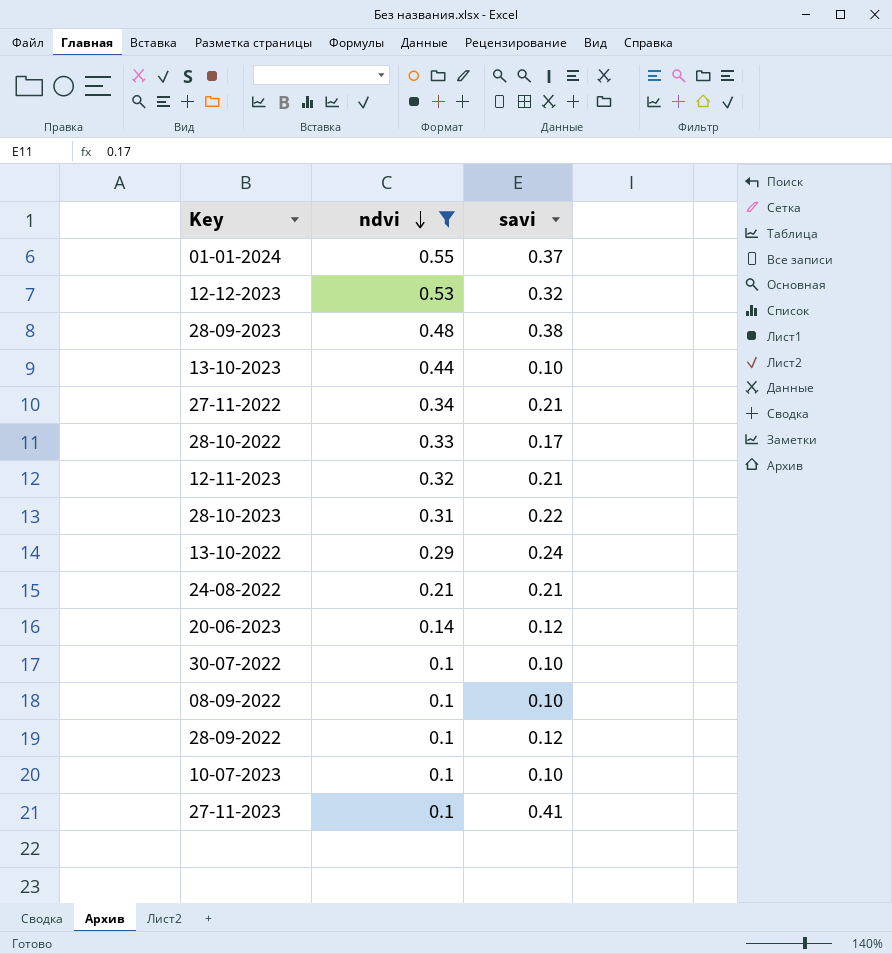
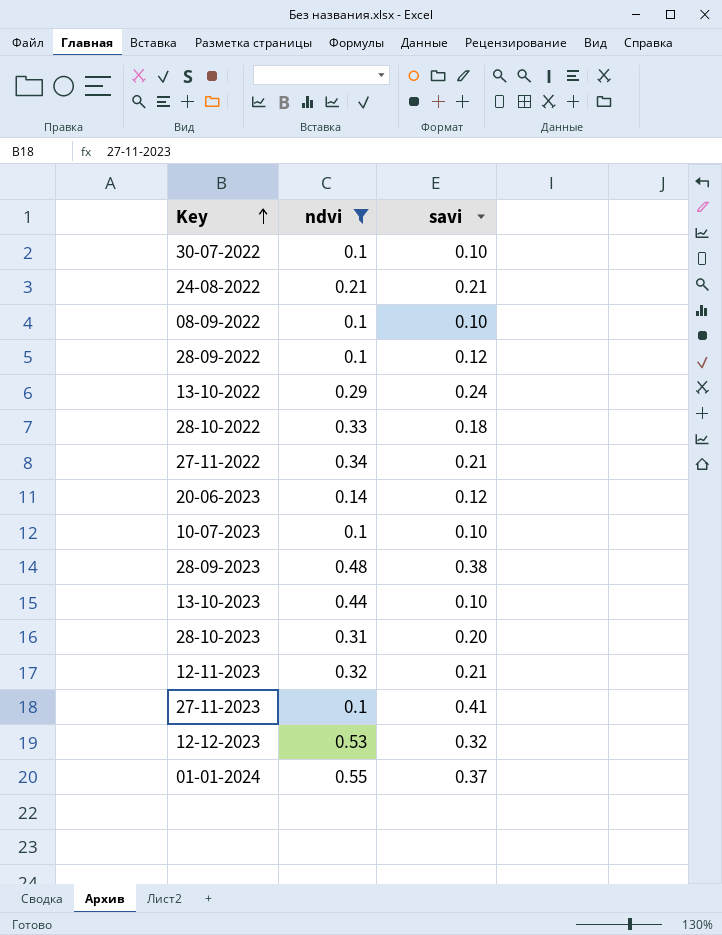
row order: ndvi descending -> Key ascending
28-10-2022 | savi: 0.17 -> 0.18
28-10-2023 | savi: 0.22 -> 0.20

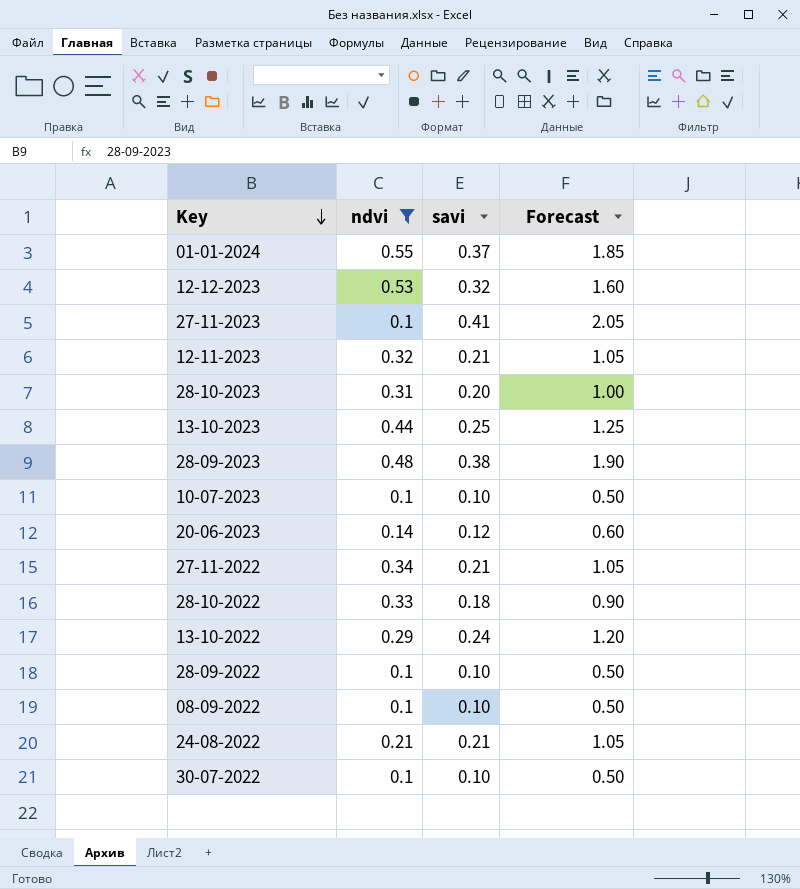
row order: Key ascending -> Key descending
column Forecast | formula: none -> [savi] * 5
13-10-2023 | savi: 0.10 -> 0.25
28-09-2022 | savi: 0.12 -> 0.10

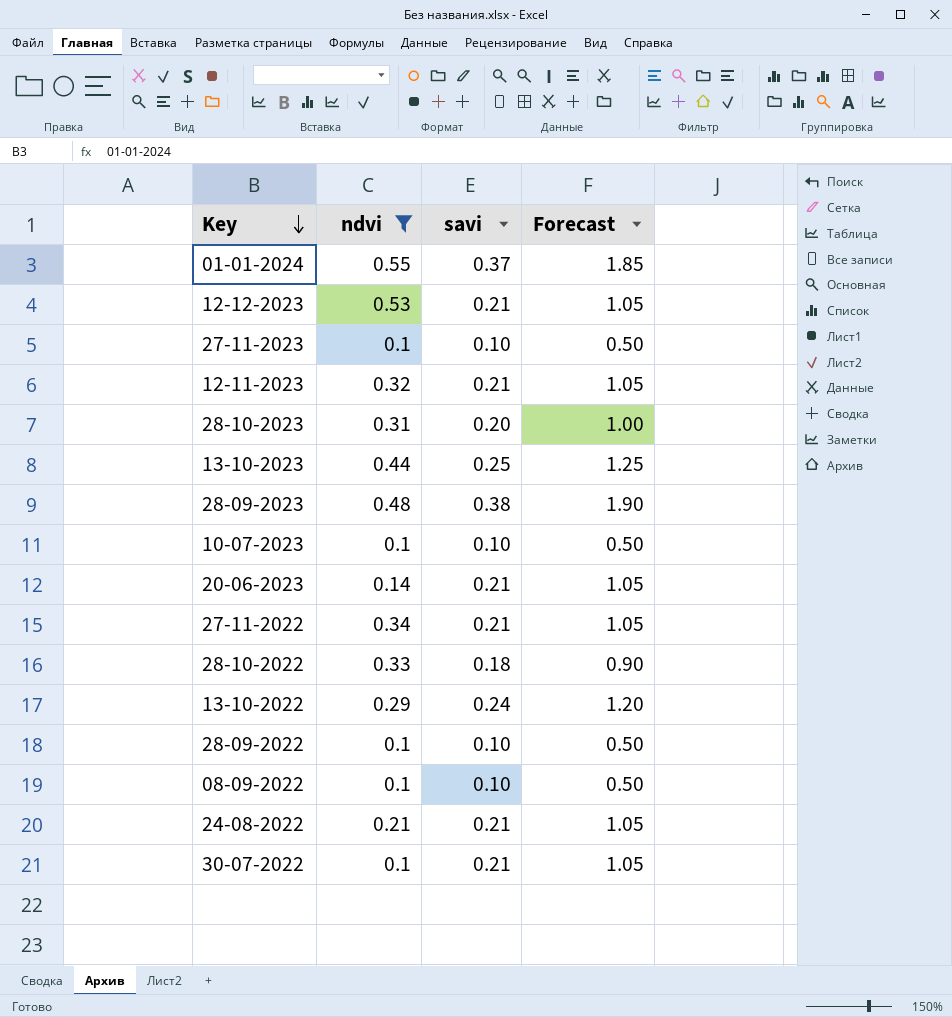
12-12-2023 | savi: 0.32 -> 0.21
12-12-2023 | Forecast: 1.60 -> 1.05
27-11-2023 | savi: 0.41 -> 0.10
27-11-2023 | Forecast: 2.05 -> 0.50
20-06-2023 | savi: 0.12 -> 0.21
20-06-2023 | Forecast: 0.60 -> 1.05
30-07-2022 | savi: 0.10 -> 0.21
30-07-2022 | Forecast: 0.50 -> 1.05

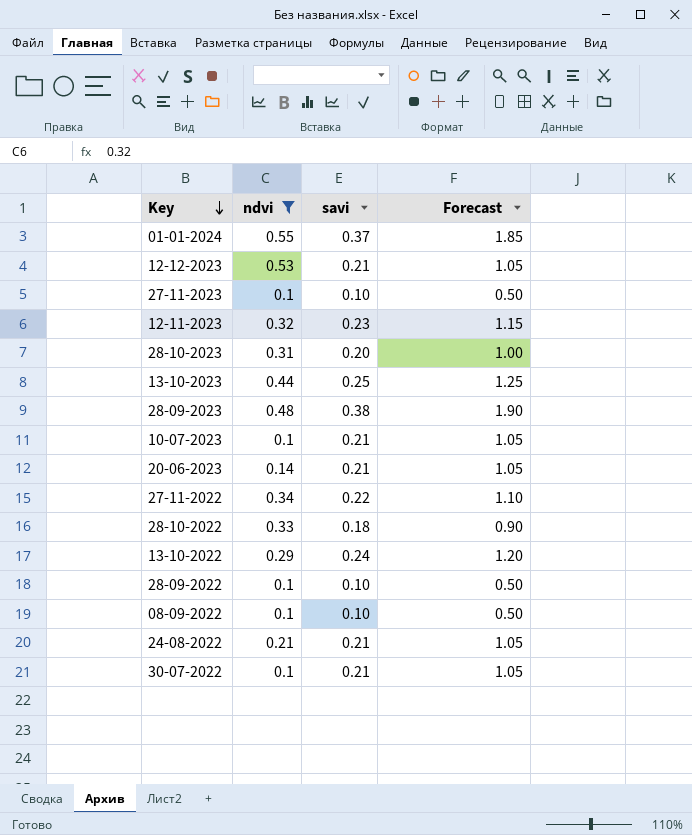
12-11-2023 | savi: 0.21 -> 0.23
12-11-2023 | Forecast: 1.05 -> 1.15
10-07-2023 | savi: 0.10 -> 0.21
10-07-2023 | Forecast: 0.50 -> 1.05
27-11-2022 | savi: 0.21 -> 0.22
27-11-2022 | Forecast: 1.05 -> 1.10

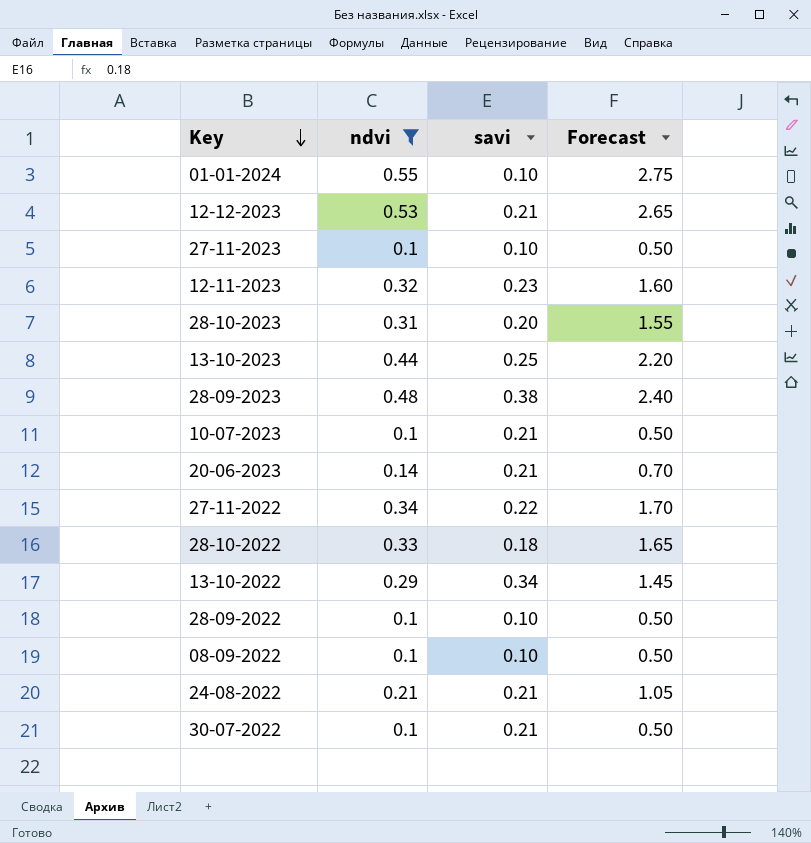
column Forecast | formula: [savi] * 5 -> [ndvi] * 5
01-01-2024 | savi: 0.37 -> 0.10
13-10-2022 | savi: 0.24 -> 0.34

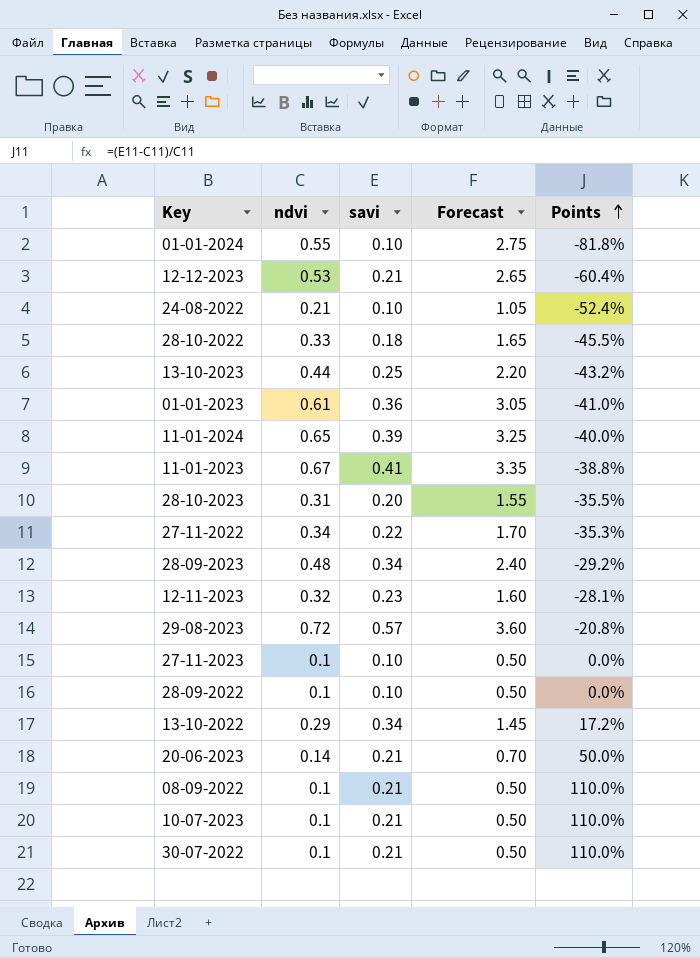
filter: ndvi <= 0.55 -> none
row order: Key descending -> Points ascending
column Points | formula: none -> ([savi] - [ndvi]) / [ndvi]
24-08-2022 | savi: 0.21 -> 0.10
28-09-2023 | savi: 0.38 -> 0.34
08-09-2022 | savi: 0.10 -> 0.21

